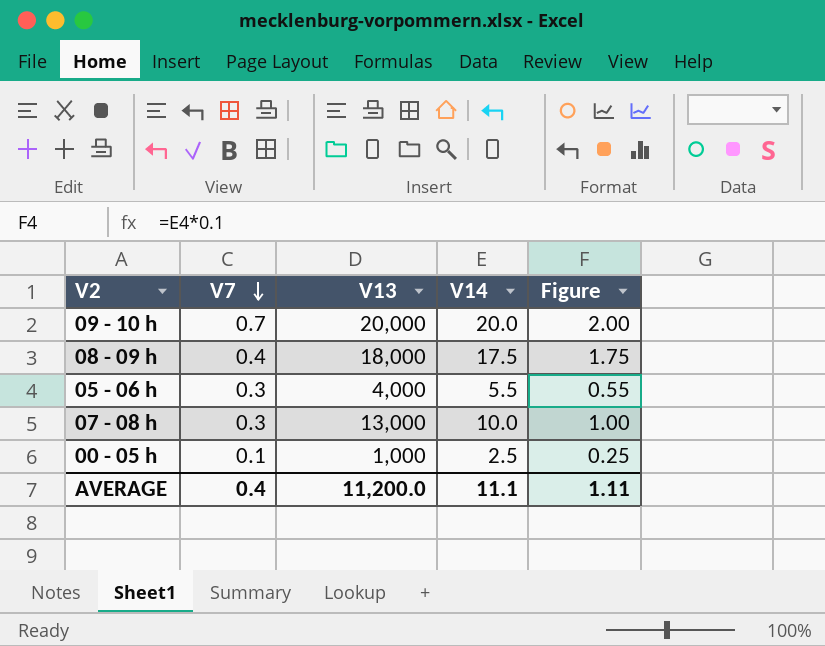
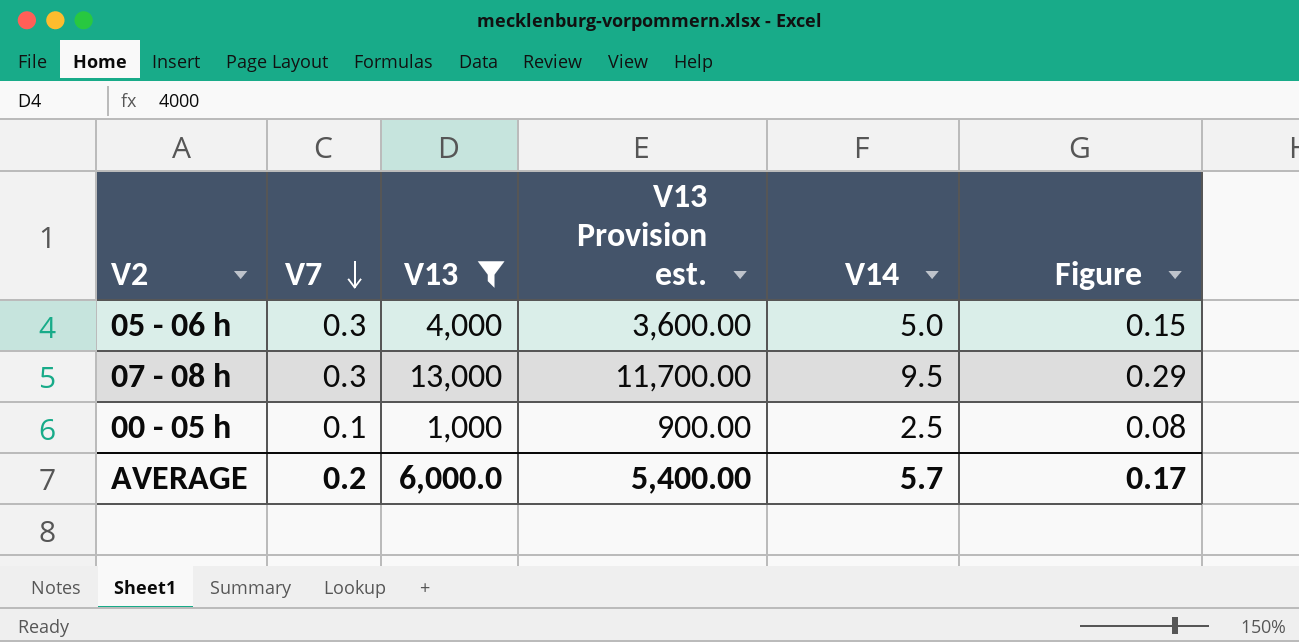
filter: none -> V13 <= 13,000
column V13 Provision est. | formula: none -> [V13] * 0.9
column Figure | formula: [V14] * 0.1 -> [V14] * 0.03
05 - 06 h | V14: 5.5 -> 5.0
07 - 08 h | V14: 10.0 -> 9.5
AVERAGE | V7: 0.4 -> 0.2
AVERAGE | V13: 11,200.0 -> 6,000.0
AVERAGE | V14: 11.1 -> 5.7
AVERAGE | Figure: 1.11 -> 0.17

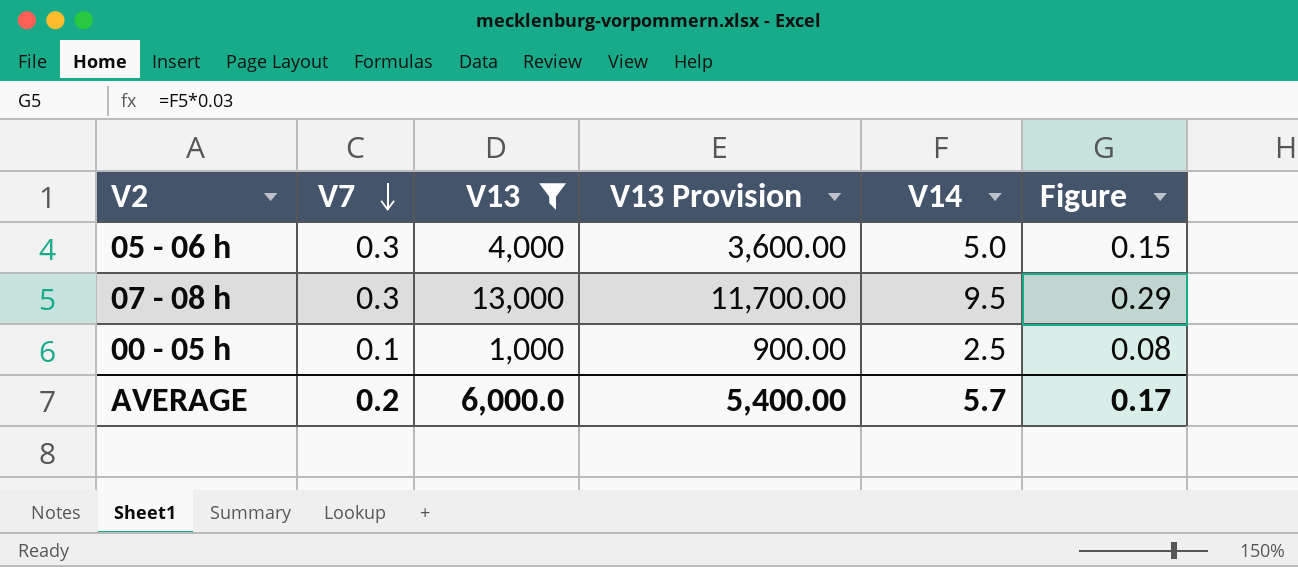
column name: V13 Provision est. -> V13 Provision

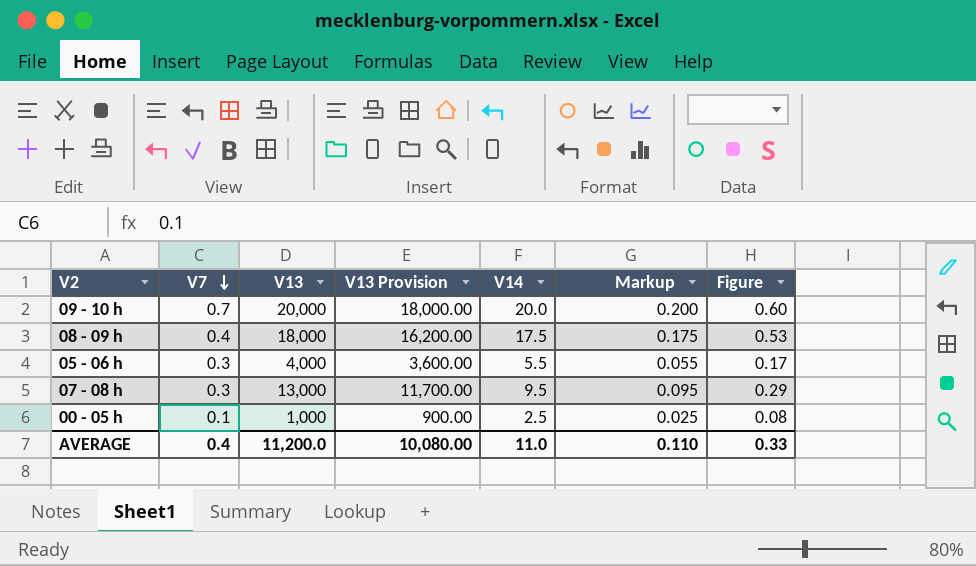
filter: V13 <= 13,000 -> none
column Markup | formula: none -> [V14] * 0.01
05 - 06 h | V14: 5.0 -> 5.5
05 - 06 h | Figure: 0.15 -> 0.17
AVERAGE | V7: 0.2 -> 0.4
AVERAGE | V13: 6,000.0 -> 11,200.0
AVERAGE | V13 Provision: 5,400.00 -> 10,080.00
AVERAGE | V14: 5.7 -> 11.0
AVERAGE | Figure: 0.17 -> 0.33

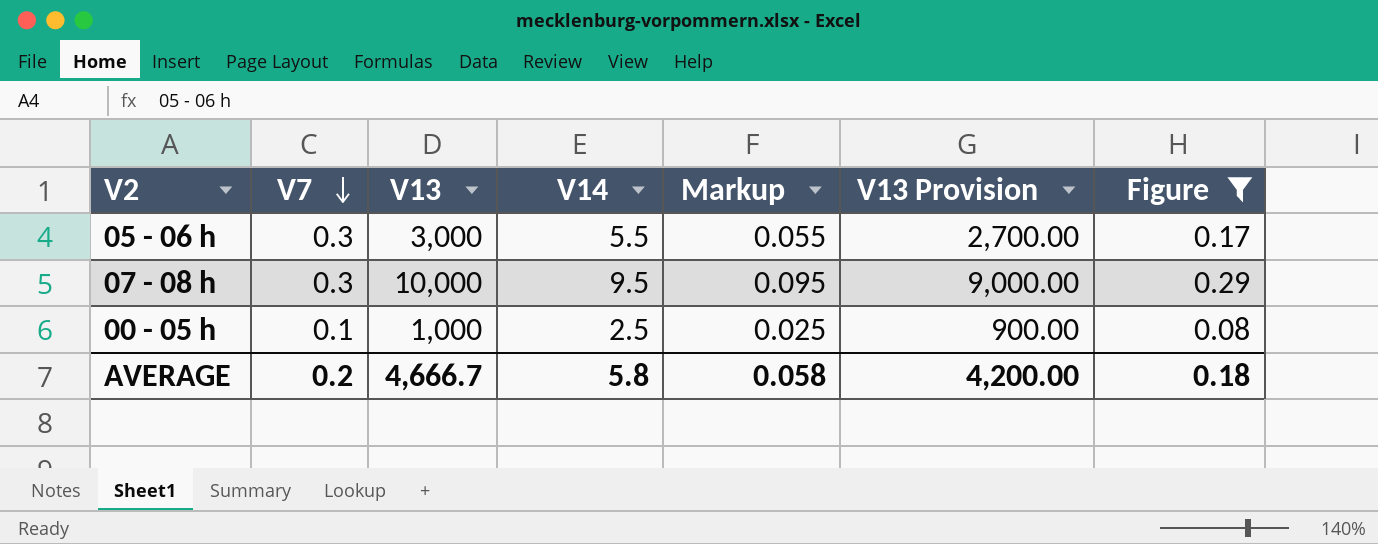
filter: none -> Figure <= 0.29
column V13 Provision | position: 4 -> 6
05 - 06 h | V13: 4,000 -> 3,000
05 - 06 h | V13 Provision: 3,600.00 -> 2,700.00
07 - 08 h | V13: 13,000 -> 10,000
07 - 08 h | V13 Provision: 11,700.00 -> 9,000.00
AVERAGE | V7: 0.4 -> 0.2
AVERAGE | V13: 11,200.0 -> 4,666.7
AVERAGE | V14: 11.0 -> 5.8
AVERAGE | Markup: 0.110 -> 0.058
AVERAGE | V13 Provision: 10,080.00 -> 4,200.00
AVERAGE | Figure: 0.33 -> 0.18

